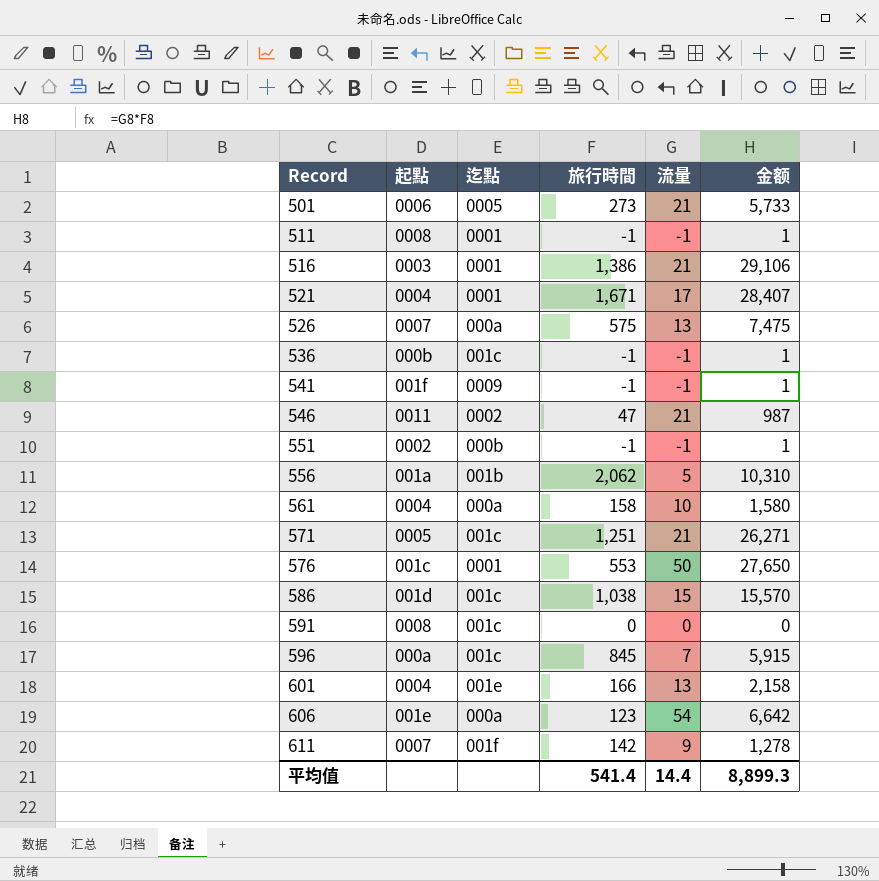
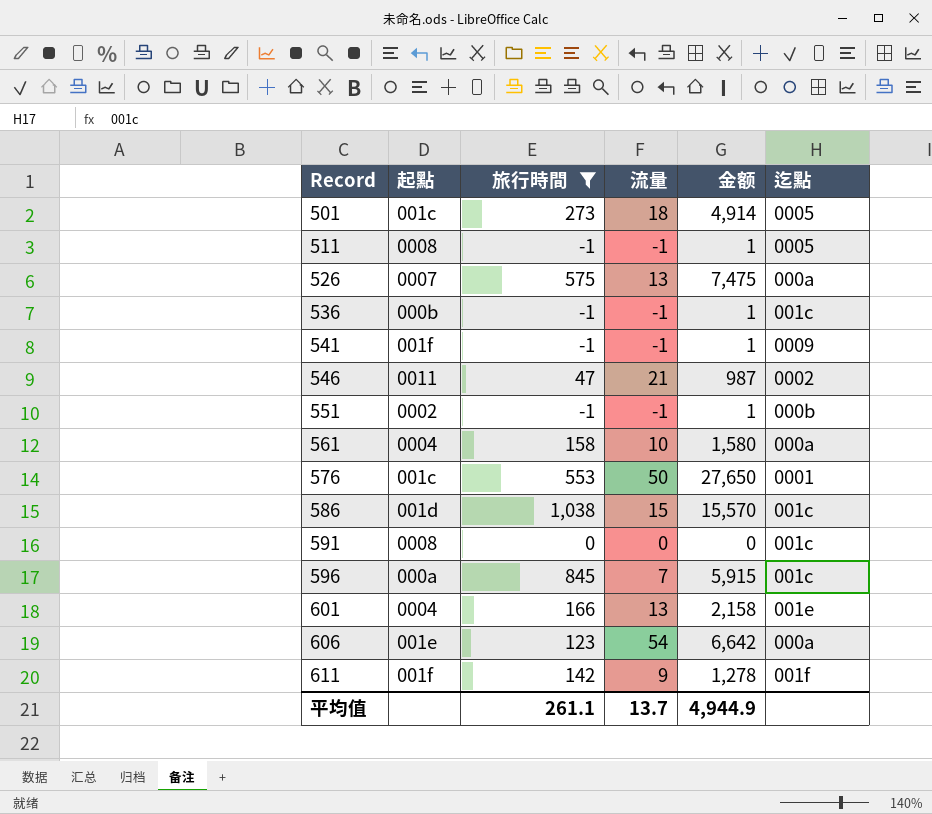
filter: none -> 旅行時間 <= 1,038
column 迄點 | position: 3 -> 6
501 | 起點: 0006 -> 001c
501 | 流量: 21 -> 18
501 | 金额: 5,733 -> 4,914
511 | 迄點: 0001 -> 0005
611 | 起點: 0007 -> 001f
平均值 | 旅行時間: 541.4 -> 261.1
平均值 | 流量: 14.4 -> 13.7
平均值 | 金额: 8,899.3 -> 4,944.9

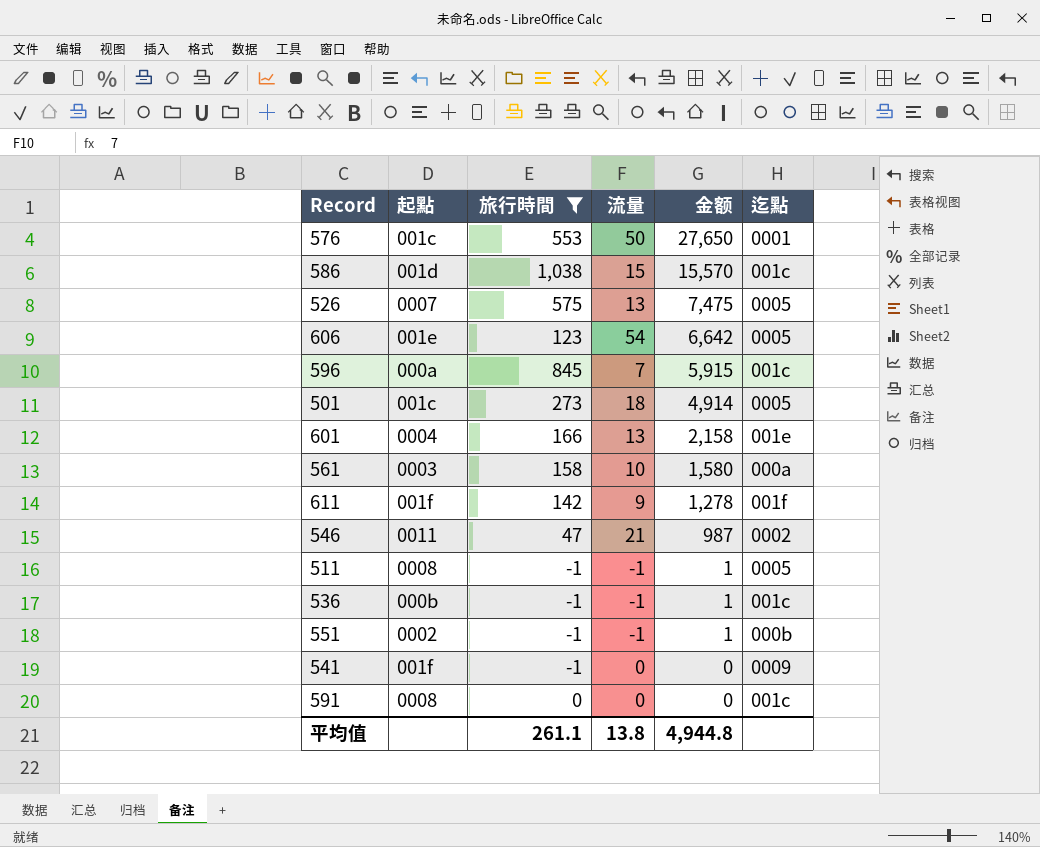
row order: Record ascending -> 金额 descending
526 | 迄點: 000a -> 0005
606 | 迄點: 000a -> 0005
561 | 起點: 0004 -> 0003
541 | 流量: -1 -> 0
541 | 金额: 1 -> 0
平均值 | 流量: 13.7 -> 13.8
平均值 | 金额: 4,944.9 -> 4,944.8

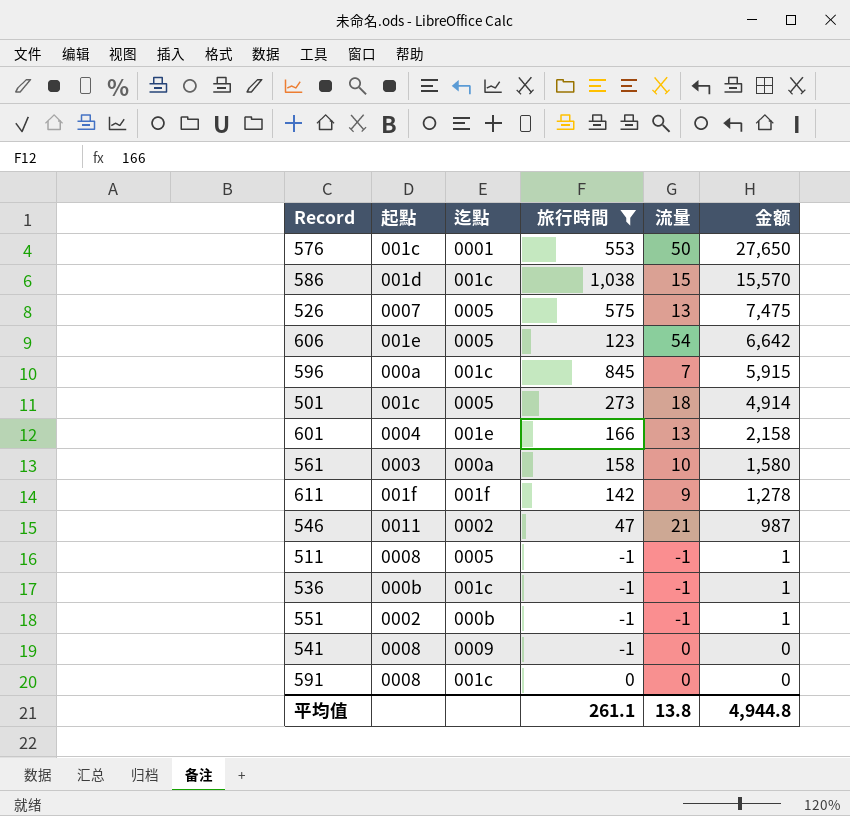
column 迄點 | position: 6 -> 3
541 | 起點: 001f -> 0008

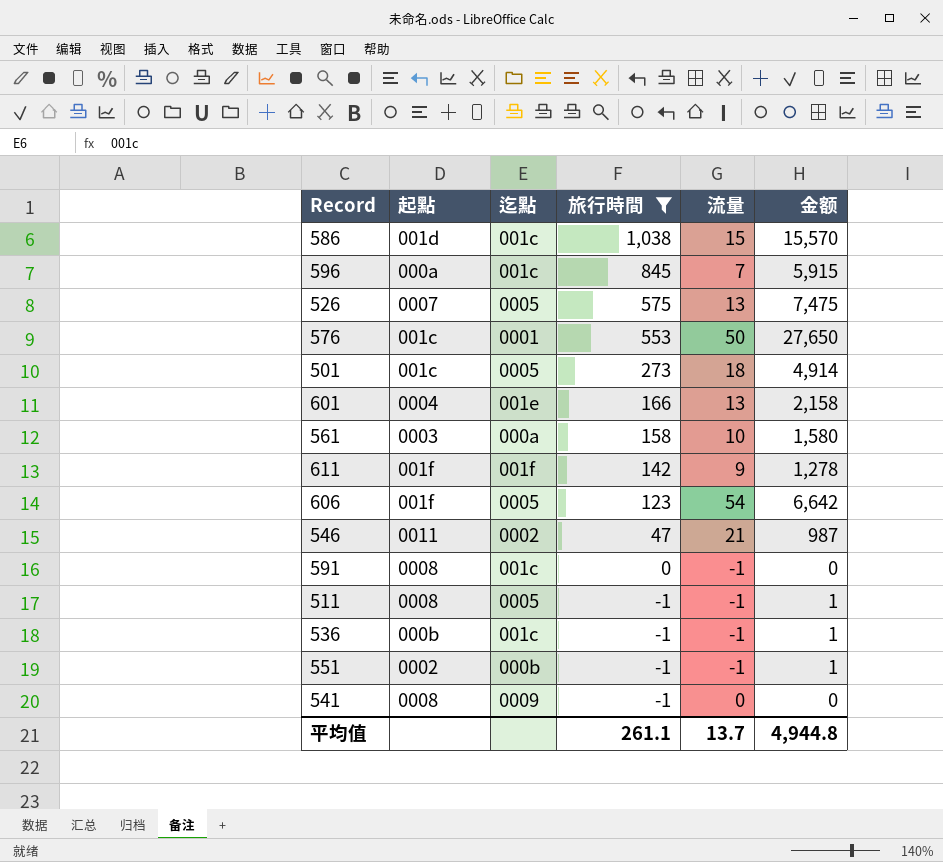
row order: 金额 descending -> 旅行時間 descending
606 | 起點: 001e -> 001f
591 | 流量: 0 -> -1
平均值 | 流量: 13.8 -> 13.7

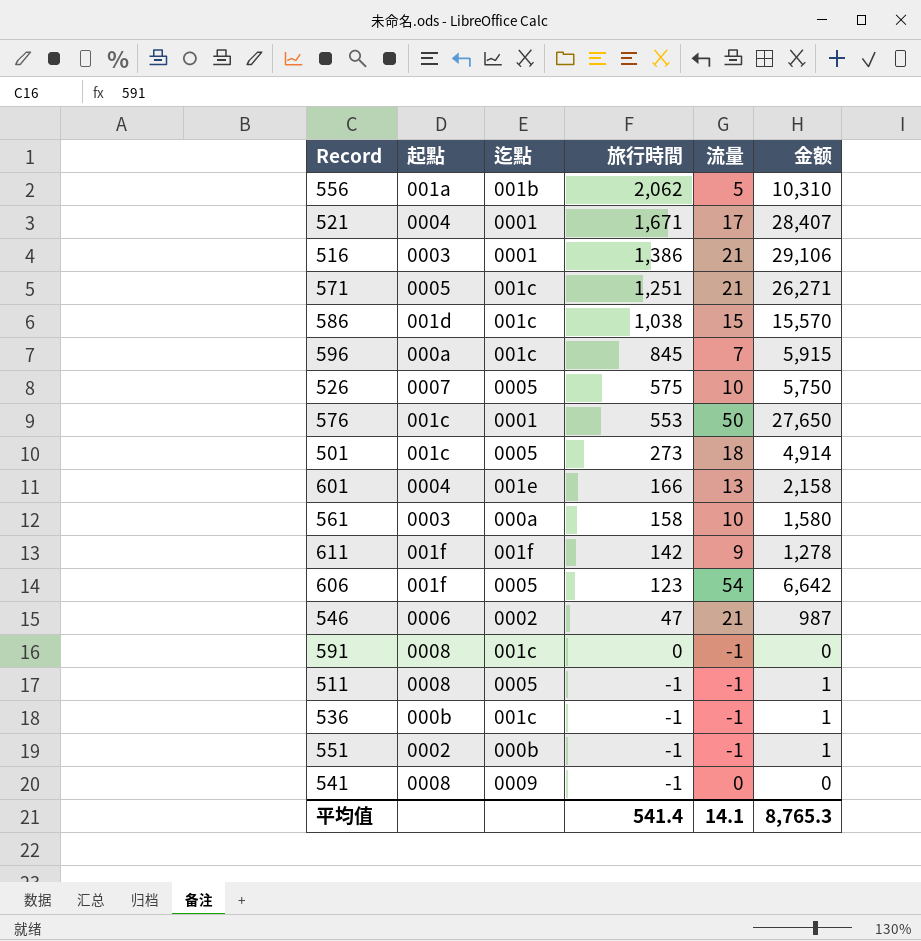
filter: 旅行時間 <= 1,038 -> none
526 | 流量: 13 -> 10
526 | 金额: 7,475 -> 5,750
546 | 起點: 0011 -> 0006
平均值 | 旅行時間: 261.1 -> 541.4
平均值 | 流量: 13.7 -> 14.1
平均值 | 金额: 4,944.8 -> 8,765.3

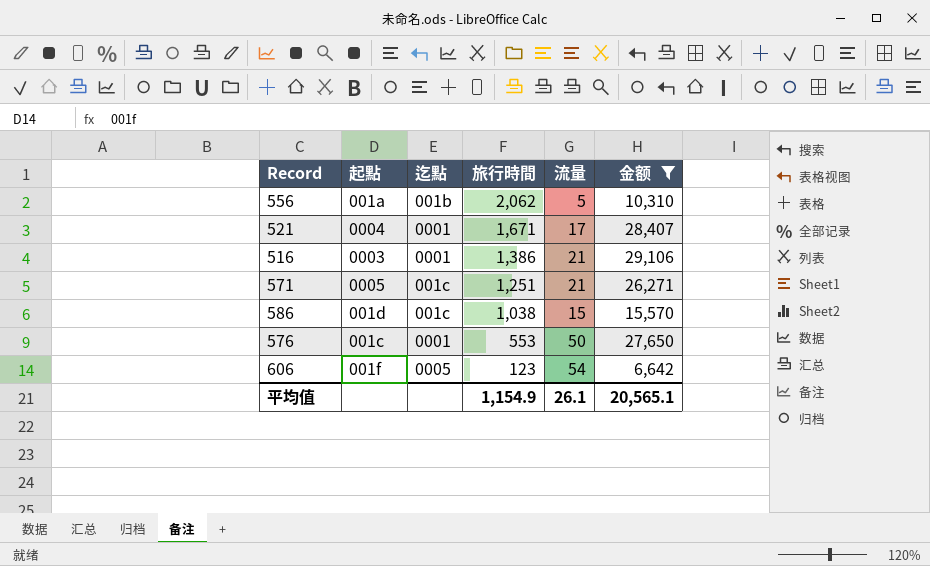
filter: none -> 金额 >= 6,642
平均值 | 旅行時間: 541.4 -> 1,154.9
平均值 | 流量: 14.1 -> 26.1
平均值 | 金额: 8,765.3 -> 20,565.1

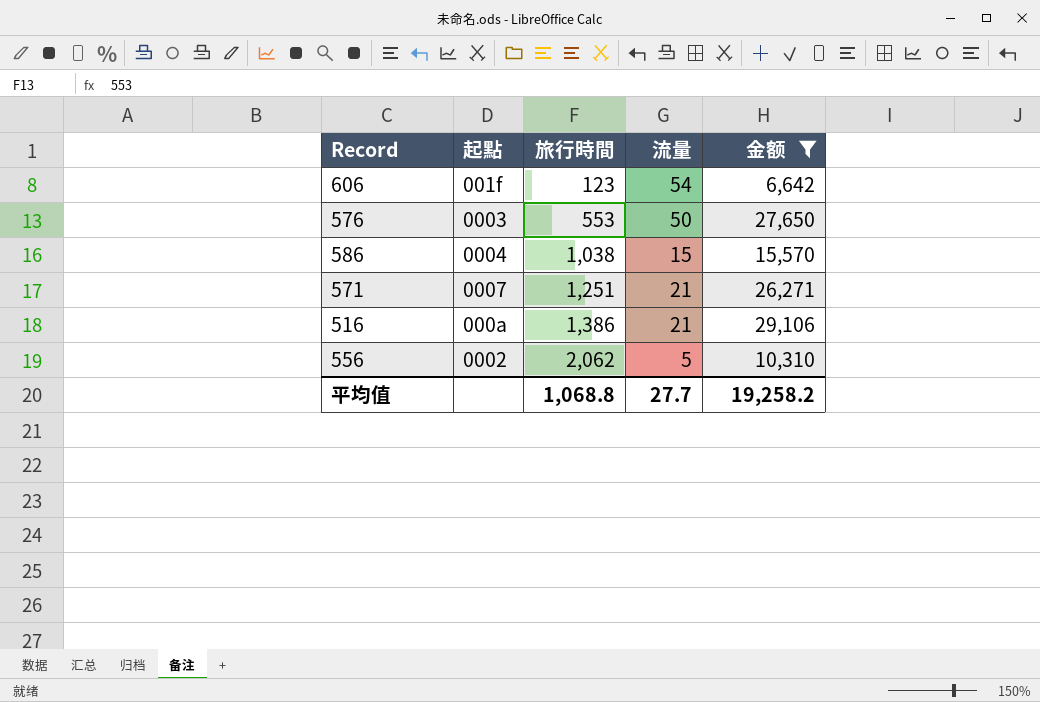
row order: 旅行時間 descending -> 旅行時間 ascending
column 迄點 | position: 3 -> none
row 521: 0004 | 0001 | 1,671 | 17 | 28,407 -> none
576 | 起點: 001c -> 0003
586 | 起點: 001d -> 0004
571 | 起點: 0005 -> 0007
516 | 起點: 0003 -> 000a
556 | 起點: 001a -> 0002
平均值 | 旅行時間: 1,154.9 -> 1,068.8
平均值 | 流量: 26.1 -> 27.7
平均值 | 金额: 20,565.1 -> 19,258.2

